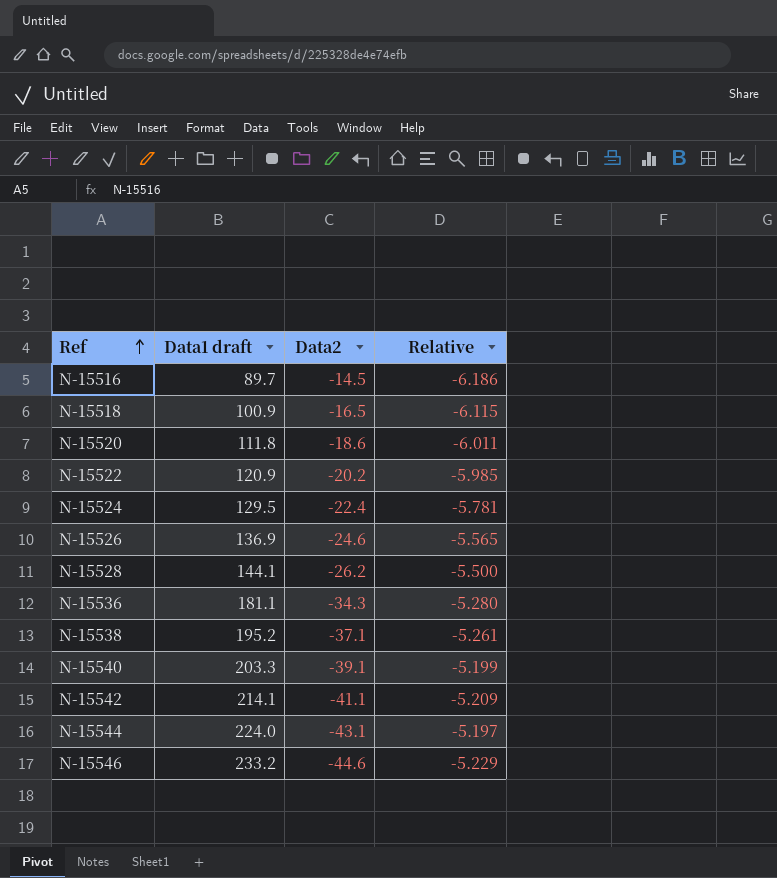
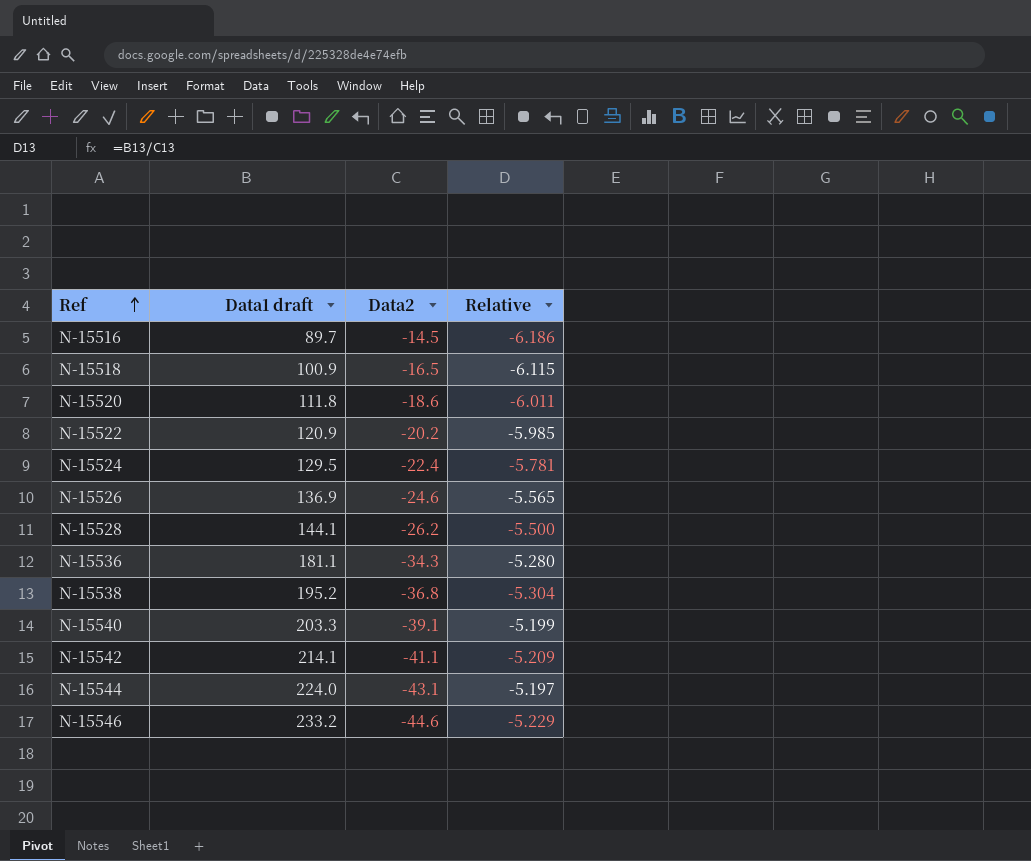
N-15538 | Data2: -37.1 -> -36.8
N-15538 | Relative: -5.261 -> -5.304

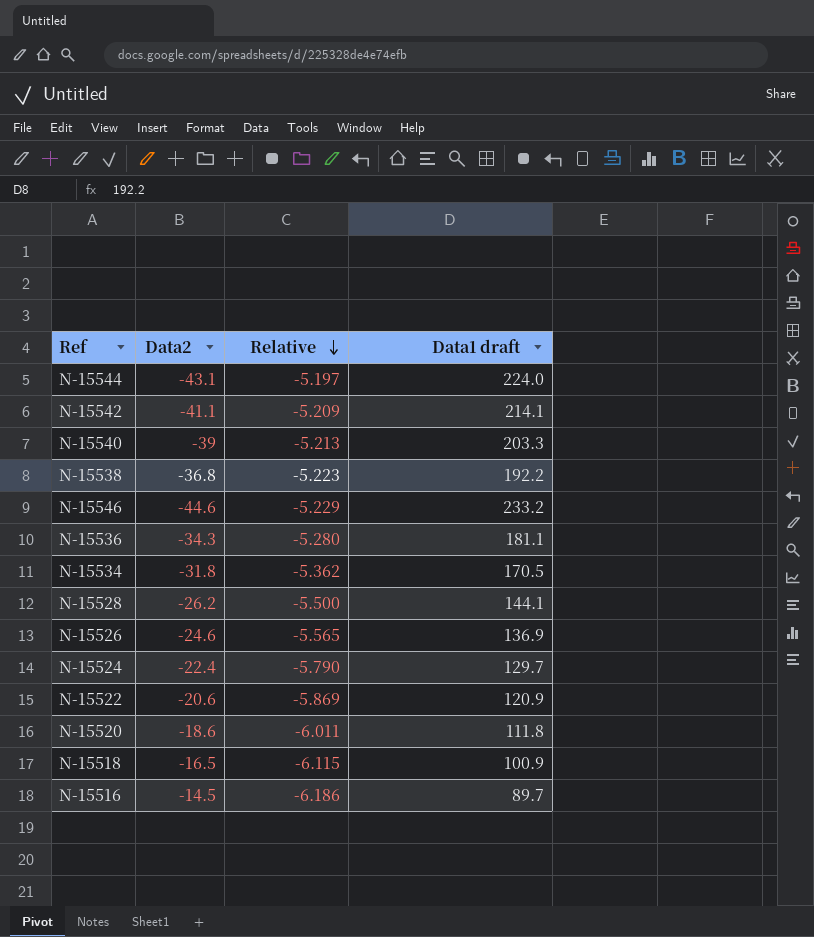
row order: Ref ascending -> Relative descending
column Data1 draft | position: 2 -> 4
N-15540 | Data2: -39.1 -> -39
N-15540 | Relative: -5.199 -> -5.213
N-15538 | Relative: -5.304 -> -5.223
N-15538 | Data1 draft: 195.2 -> 192.2
row N-15534: none -> -31.8 | -5.362 | 170.5
N-15524 | Relative: -5.781 -> -5.790
N-15524 | Data1 draft: 129.5 -> 129.7
N-15522 | Data2: -20.2 -> -20.6
N-15522 | Relative: -5.985 -> -5.869

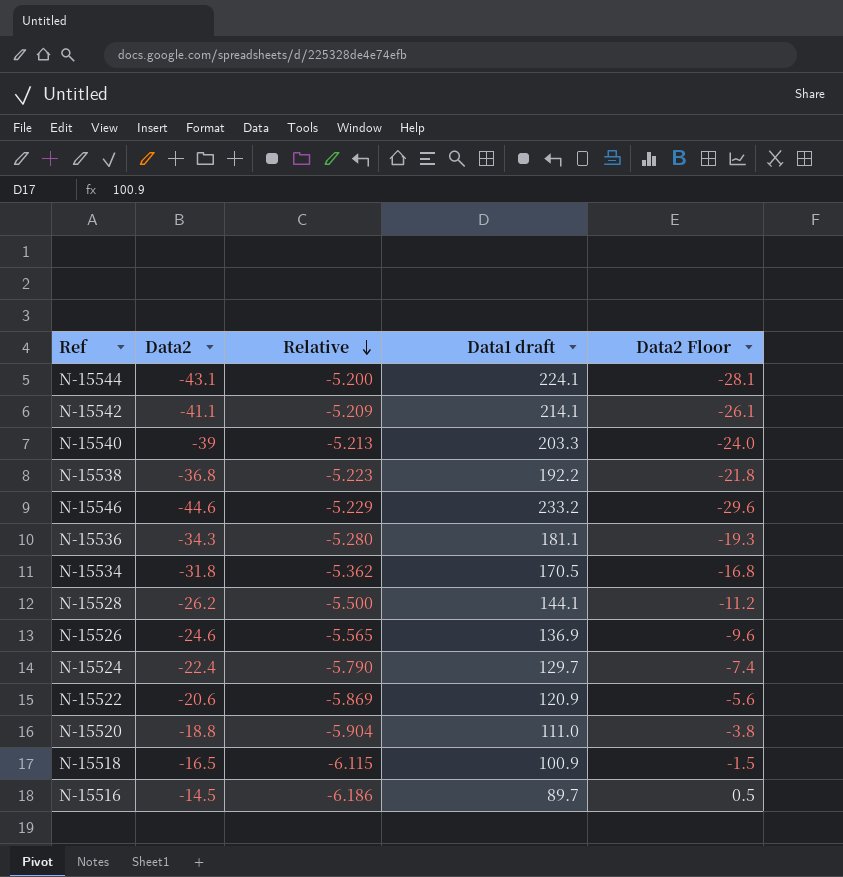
column Data2 Floor | formula: none -> [Data2] + 15
N-15544 | Relative: -5.197 -> -5.200
N-15544 | Data1 draft: 224.0 -> 224.1
N-15520 | Data2: -18.6 -> -18.8
N-15520 | Relative: -6.011 -> -5.904
N-15520 | Data1 draft: 111.8 -> 111.0

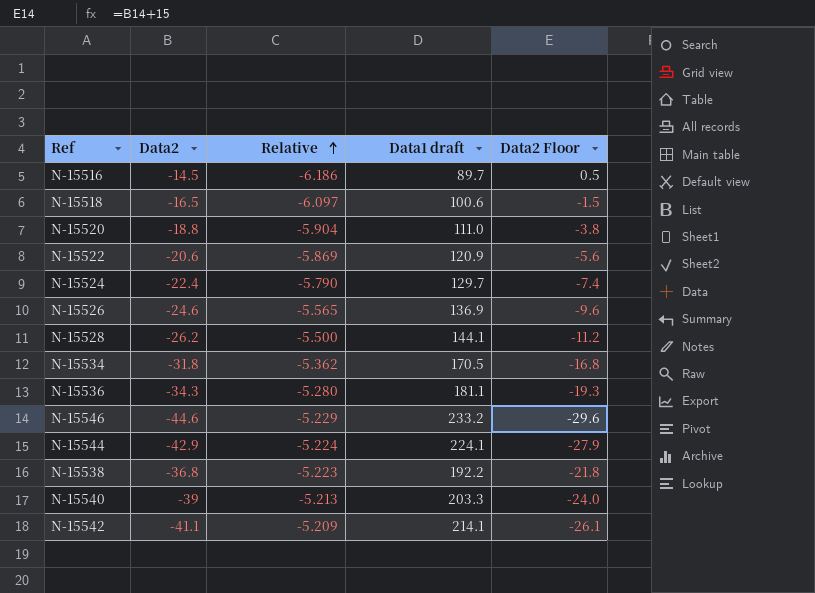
row order: Relative descending -> Relative ascending
N-15518 | Relative: -6.115 -> -6.097
N-15518 | Data1 draft: 100.9 -> 100.6
N-15544 | Data2: -43.1 -> -42.9
N-15544 | Relative: -5.200 -> -5.224
N-15544 | Data2 Floor: -28.1 -> -27.9

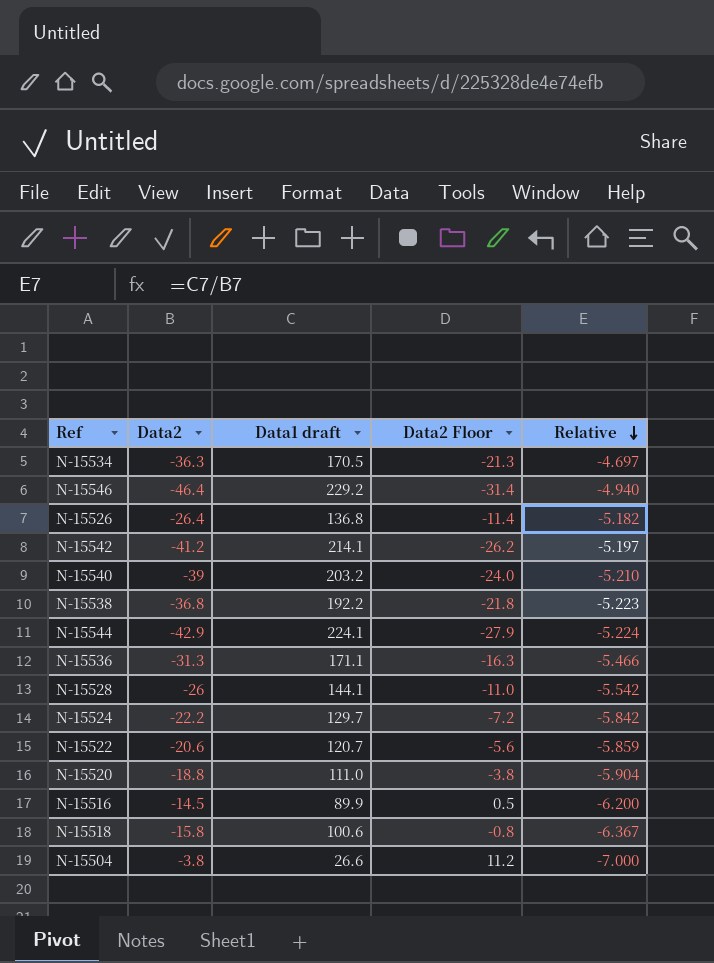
row order: Relative ascending -> Relative descending
column Relative | position: 3 -> 5
N-15534 | Data2: -31.8 -> -36.3
N-15534 | Data2 Floor: -16.8 -> -21.3
N-15534 | Relative: -5.362 -> -4.697
N-15546 | Data2: -44.6 -> -46.4
N-15546 | Data1 draft: 233.2 -> 229.2
N-15546 | Data2 Floor: -29.6 -> -31.4
N-15546 | Relative: -5.229 -> -4.940
N-15526 | Data2: -24.6 -> -26.4
N-15526 | Data1 draft: 136.9 -> 136.8
N-15526 | Data2 Floor: -9.6 -> -11.4
N-15526 | Relative: -5.565 -> -5.182
N-15542 | Data2: -41.1 -> -41.2
N-15542 | Data2 Floor: -26.1 -> -26.2
N-15542 | Relative: -5.209 -> -5.197
N-15540 | Data1 draft: 203.3 -> 203.2
N-15540 | Relative: -5.213 -> -5.210
N-15536 | Data2: -34.3 -> -31.3
N-15536 | Data1 draft: 181.1 -> 171.1
N-15536 | Data2 Floor: -19.3 -> -16.3
N-15536 | Relative: -5.280 -> -5.466
N-15528 | Data2: -26.2 -> -26
N-15528 | Data2 Floor: -11.2 -> -11.0
N-15528 | Relative: -5.500 -> -5.542
N-15524 | Data2: -22.4 -> -22.2
N-15524 | Data2 Floor: -7.4 -> -7.2
N-15524 | Relative: -5.790 -> -5.842
N-15522 | Data1 draft: 120.9 -> 120.7
N-15522 | Relative: -5.869 -> -5.859
N-15516 | Data1 draft: 89.7 -> 89.9
N-15516 | Relative: -6.186 -> -6.200
N-15518 | Data2: -16.5 -> -15.8
N-15518 | Data2 Floor: -1.5 -> -0.8
N-15518 | Relative: -6.097 -> -6.367
row N-15504: none -> -3.8 | 26.6 | 11.2 | -7.000

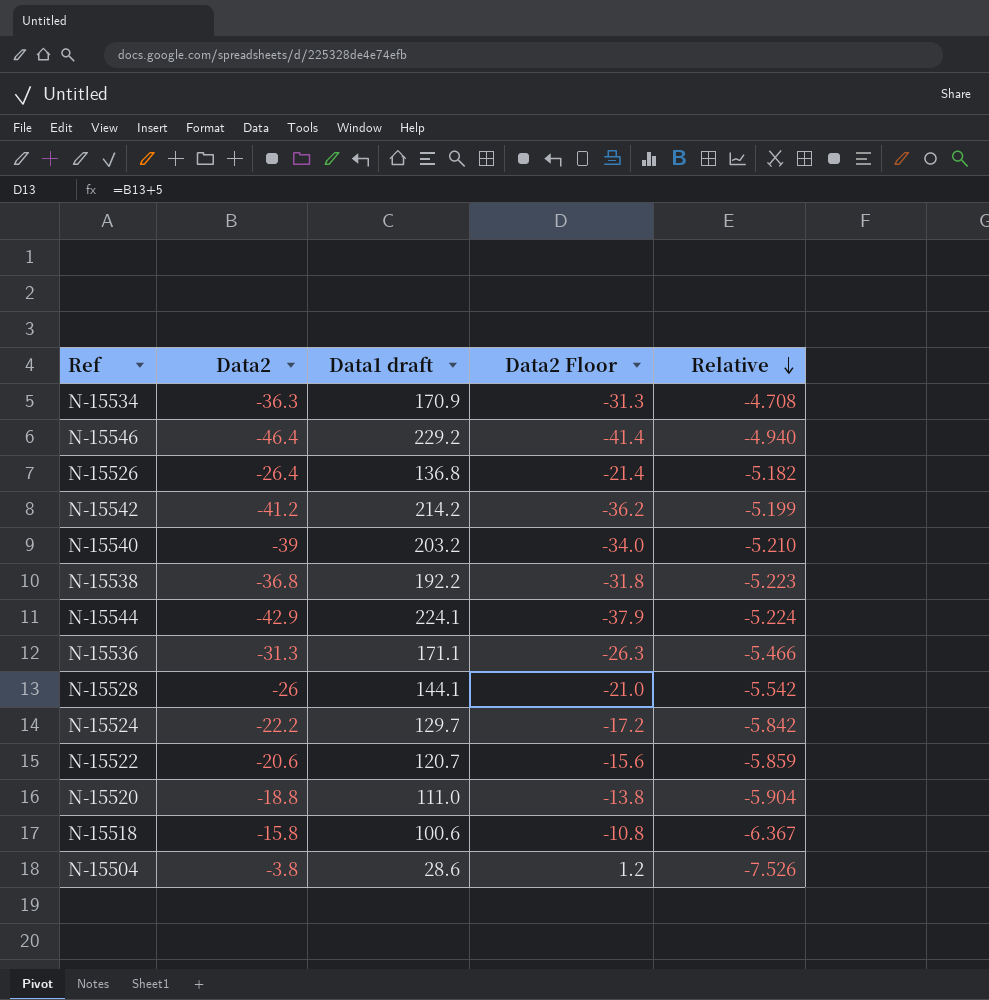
column Data2 Floor | formula: [Data2] + 15 -> [Data2] + 5
row N-15516: -14.5 | 89.9 | 0.5 | -6.200 -> none
N-15534 | Data1 draft: 170.5 -> 170.9
N-15534 | Relative: -4.697 -> -4.708
N-15542 | Data1 draft: 214.1 -> 214.2
N-15542 | Relative: -5.197 -> -5.199
N-15504 | Data1 draft: 26.6 -> 28.6
N-15504 | Relative: -7.000 -> -7.526

